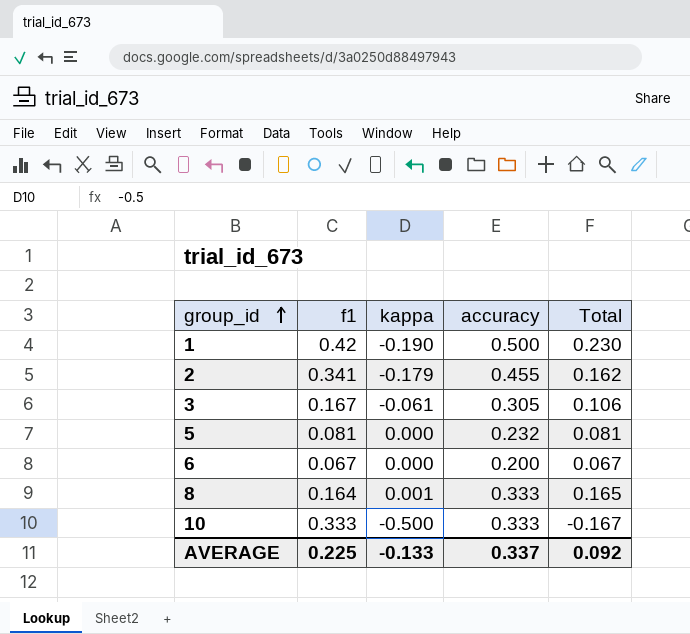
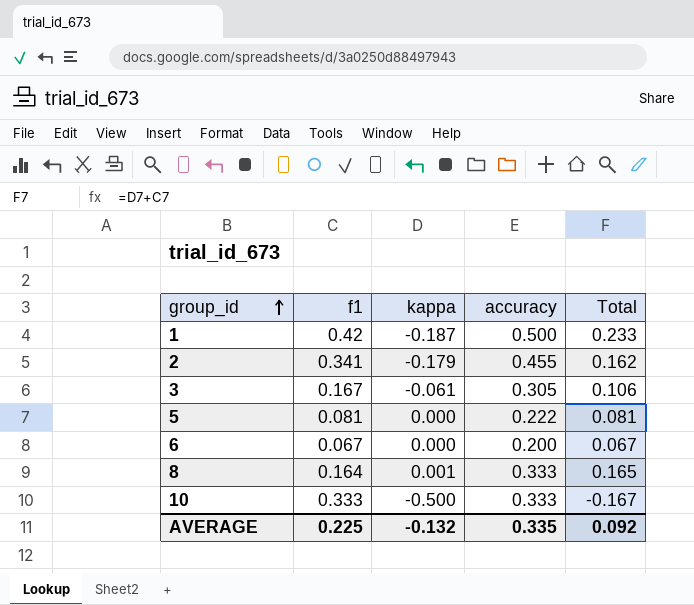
1 | kappa: -0.190 -> -0.187
1 | Total: 0.230 -> 0.233
5 | accuracy: 0.232 -> 0.222
AVERAGE | kappa: -0.133 -> -0.132
AVERAGE | accuracy: 0.337 -> 0.335

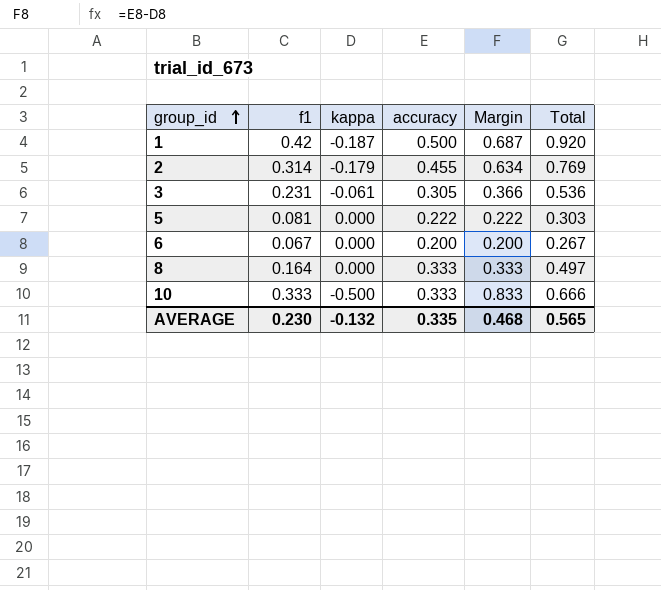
column Margin | formula: none -> [accuracy] - [kappa]
column Total | formula: [f1] + [kappa] -> [f1] + [accuracy]
2 | f1: 0.341 -> 0.314
3 | f1: 0.167 -> 0.231
8 | kappa: 0.001 -> 0.000
AVERAGE | f1: 0.225 -> 0.230
AVERAGE | Total: 0.092 -> 0.565

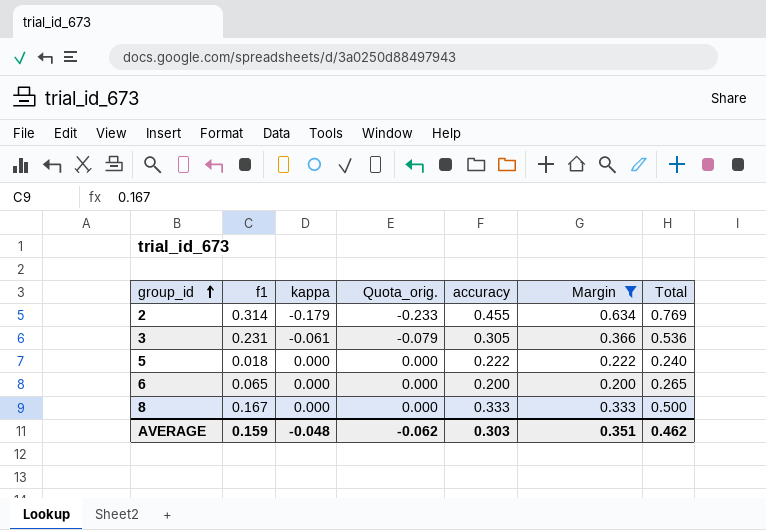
filter: none -> Margin <= 0.634
column Quota_orig. | formula: none -> [kappa] * 1.3
5 | f1: 0.081 -> 0.018
5 | Total: 0.303 -> 0.240
6 | f1: 0.067 -> 0.065
6 | Total: 0.267 -> 0.265
8 | f1: 0.164 -> 0.167
8 | Total: 0.497 -> 0.500
AVERAGE | f1: 0.230 -> 0.159
AVERAGE | kappa: -0.132 -> -0.048
AVERAGE | accuracy: 0.335 -> 0.303
AVERAGE | Margin: 0.468 -> 0.351
AVERAGE | Total: 0.565 -> 0.462

